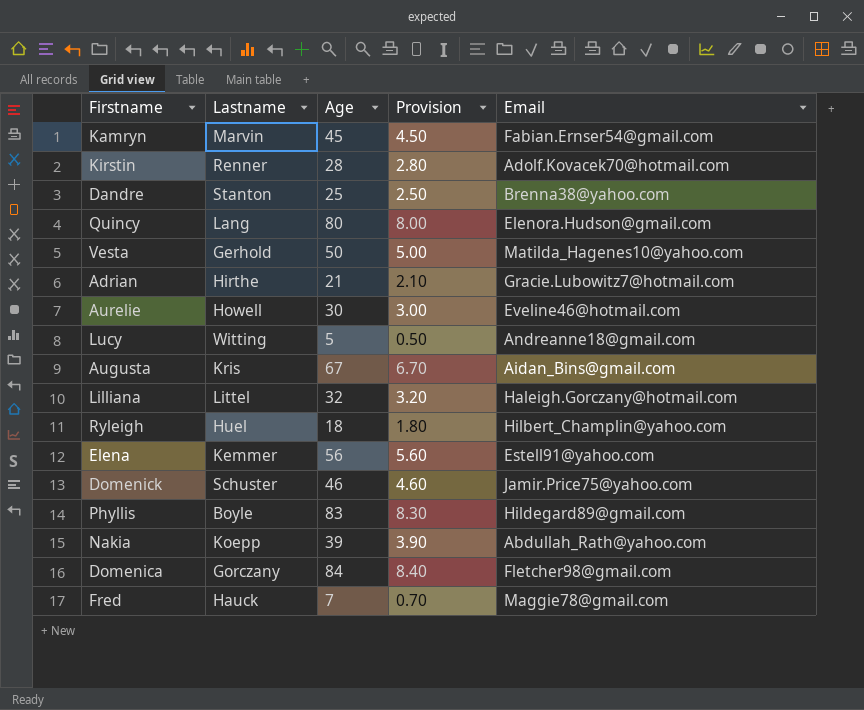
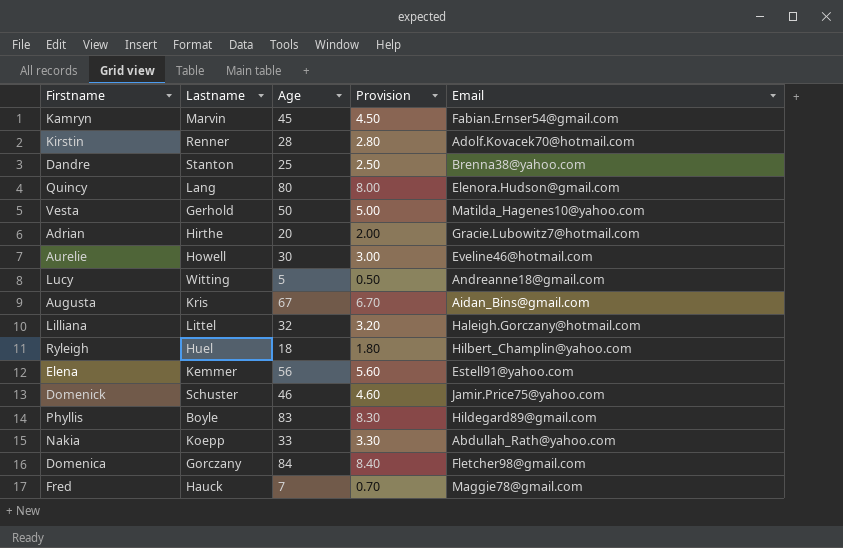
Adrian | Age: 21 -> 20
Adrian | Provision: 2.10 -> 2.00
Nakia | Age: 39 -> 33
Nakia | Provision: 3.90 -> 3.30

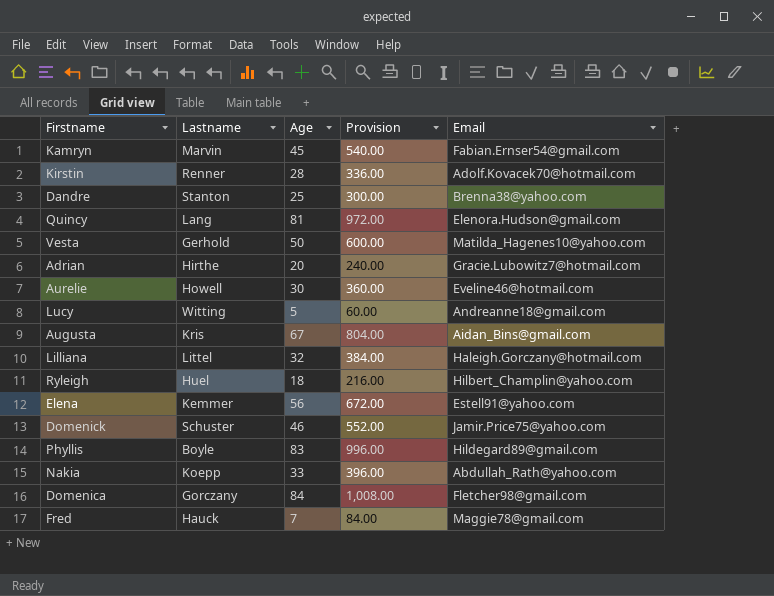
column Provision | formula: [Age] * 0.1 -> [Age] * 12
Quincy | Age: 80 -> 81

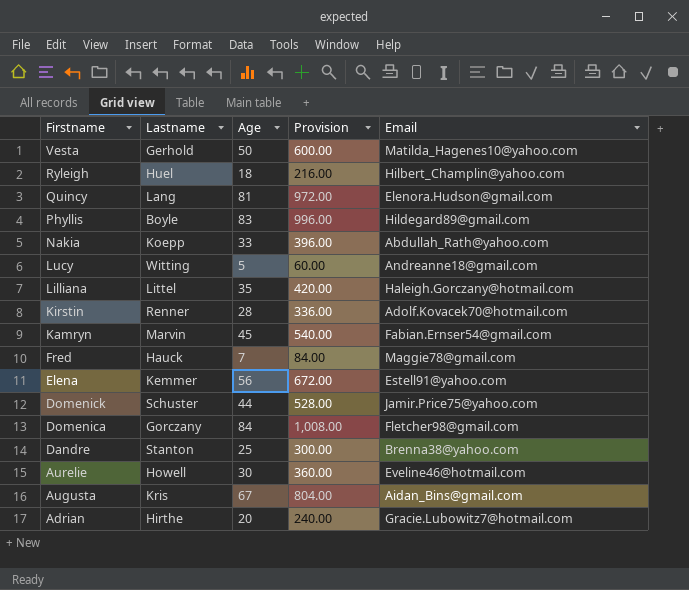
row order: none -> Firstname descending
Lilliana | Age: 32 -> 35
Lilliana | Provision: 384.00 -> 420.00
Domenick | Age: 46 -> 44
Domenick | Provision: 552.00 -> 528.00

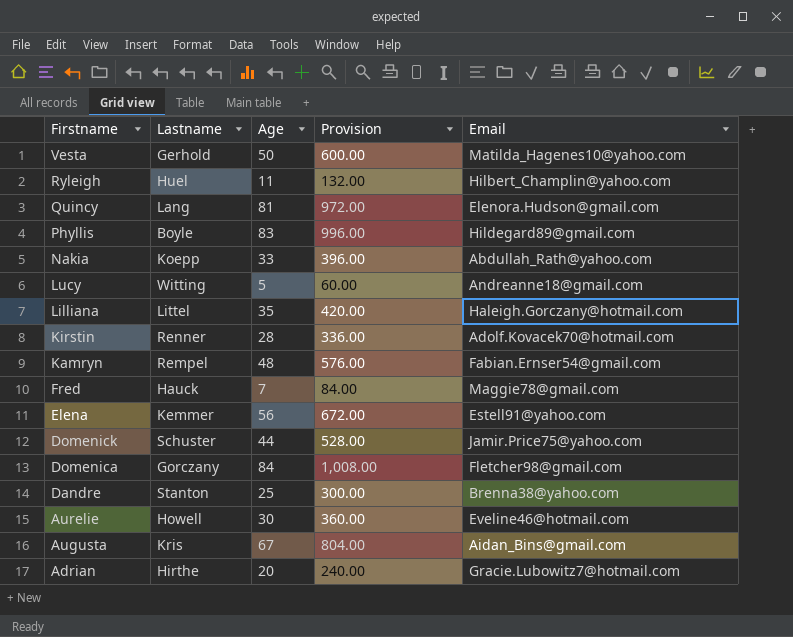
Ryleigh | Age: 18 -> 11
Ryleigh | Provision: 216.00 -> 132.00
Kamryn | Lastname: Marvin -> Rempel
Kamryn | Age: 45 -> 48
Kamryn | Provision: 540.00 -> 576.00

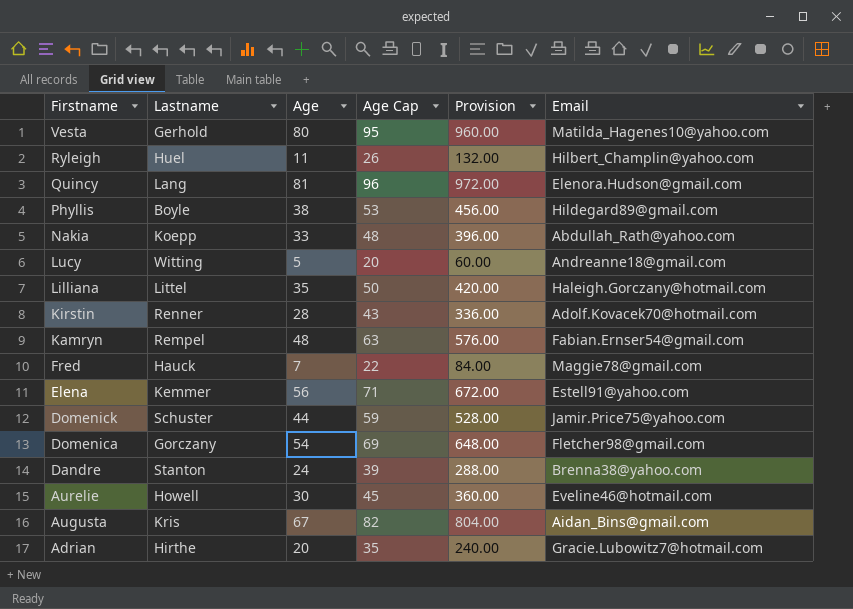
column Age Cap | formula: none -> [Age] + 15
Vesta | Age: 50 -> 80
Vesta | Provision: 600.00 -> 960.00
Phyllis | Age: 83 -> 38
Phyllis | Provision: 996.00 -> 456.00
Domenica | Age: 84 -> 54
Domenica | Provision: 1,008.00 -> 648.00
Dandre | Age: 25 -> 24
Dandre | Provision: 300.00 -> 288.00

